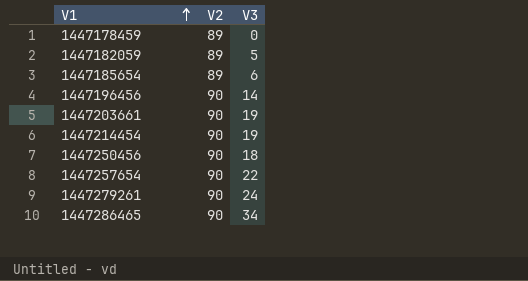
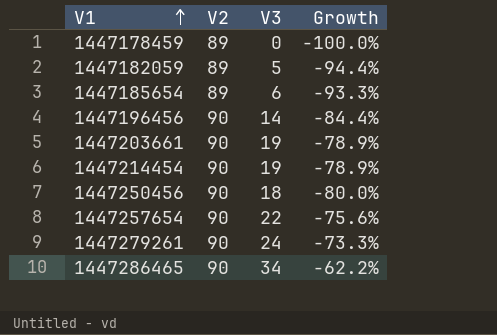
column Growth | formula: none -> ([V3] - [V2]) / [V2]

